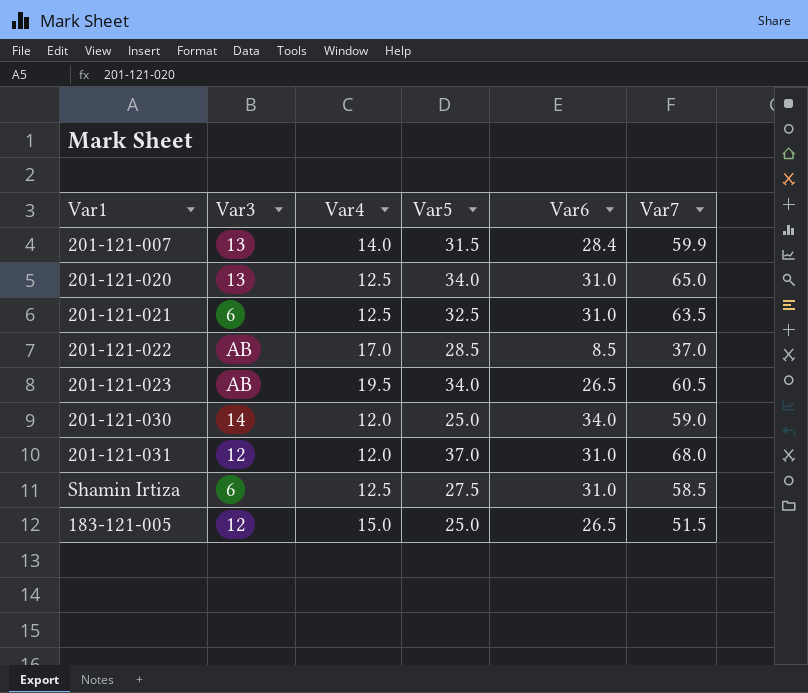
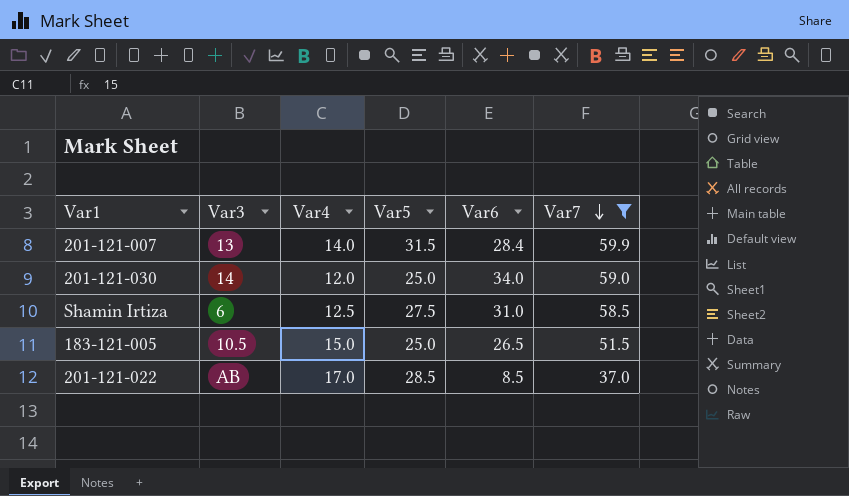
filter: none -> Var7 <= 59.9
row order: none -> Var7 descending
183-121-005 | Var3: 12 -> 10.5

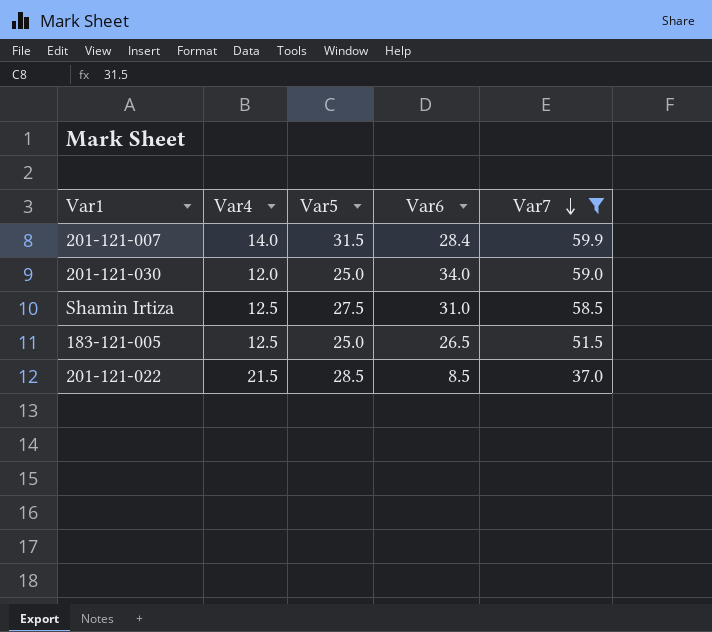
column Var3 | position: 2 -> none
183-121-005 | Var4: 15.0 -> 12.5
201-121-022 | Var4: 17.0 -> 21.5

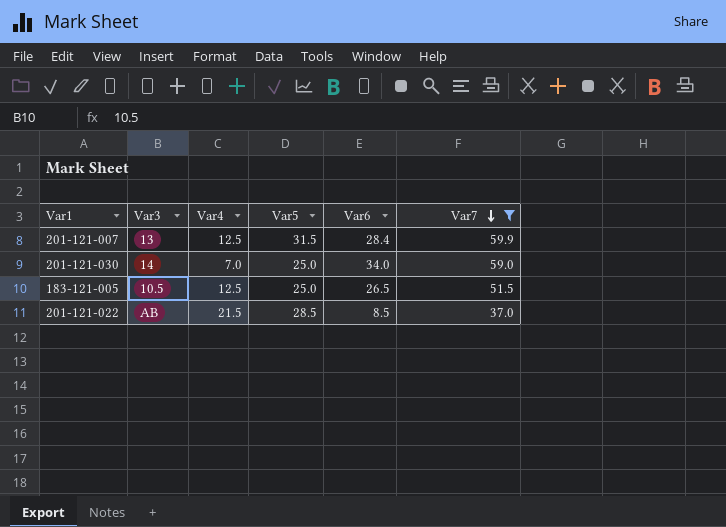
column Var3 | position: none -> 2
row Shamin Irtiza: 12.5 | 27.5 | 31.0 | 58.5 -> none
201-121-007 | Var4: 14.0 -> 12.5
201-121-030 | Var4: 12.0 -> 7.0

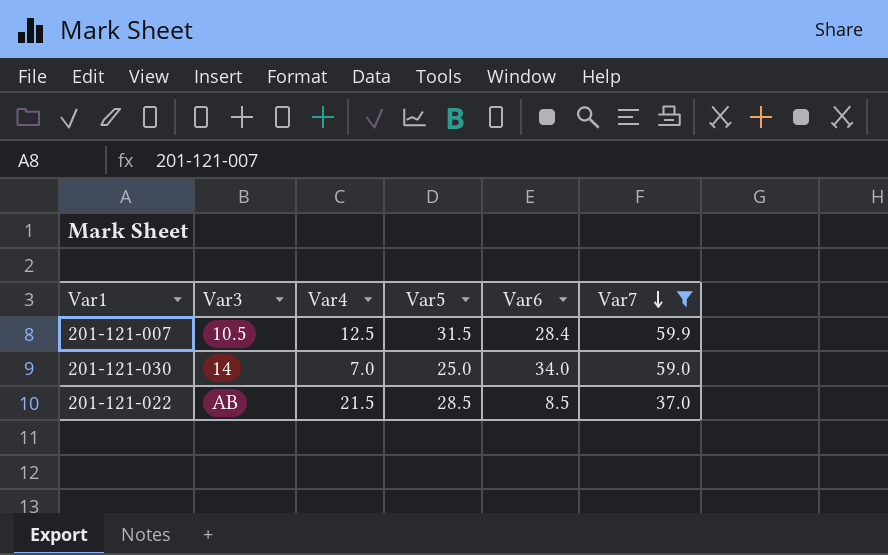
row 183-121-005: 10.5 | 12.5 | 25.0 | 26.5 | 51.5 -> none
201-121-007 | Var3: 13 -> 10.5

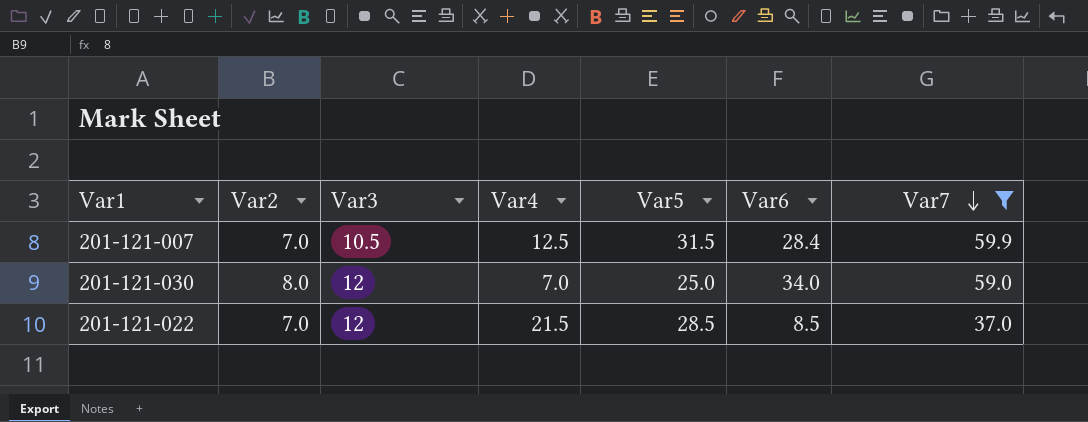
column Var2 | position: none -> 2
201-121-030 | Var3: 14 -> 12
201-121-022 | Var3: AB -> 12

